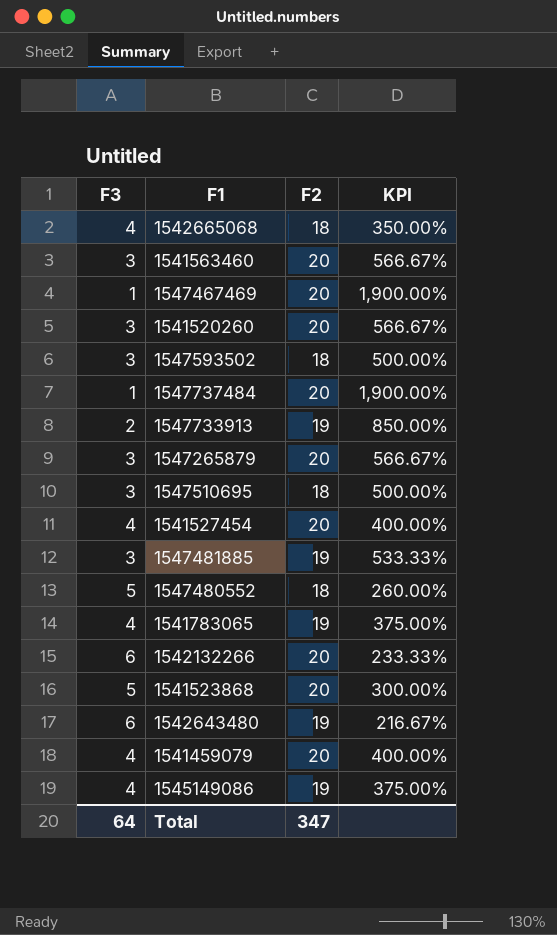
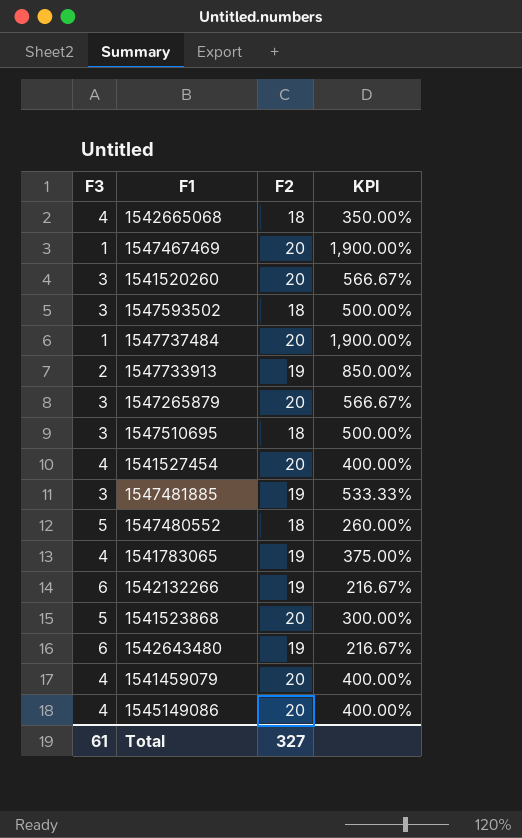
row 1541563460: 3 | 20 | 566.67% -> none
1542132266 | F2: 20 -> 19
1542132266 | KPI: 233.33% -> 216.67%
1545149086 | F2: 19 -> 20
1545149086 | KPI: 375.00% -> 400.00%
Total | F3: 64 -> 61
Total | F2: 347 -> 327

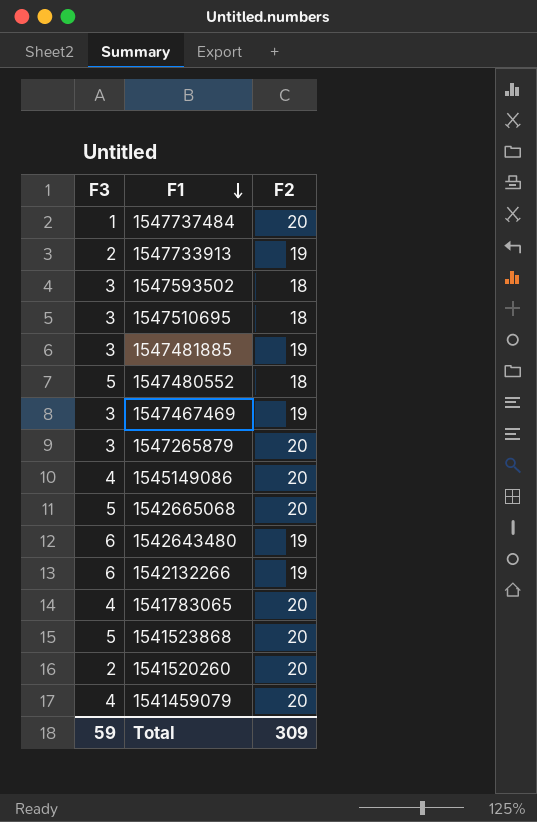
row order: none -> F1 descending
column KPI | formula: ([F2] - [F3]) / [F3] -> none
row 1541527454: 4 | 20 | 400.00% -> none
1547467469 | F3: 1 -> 3
1547467469 | F2: 20 -> 19
1542665068 | F3: 4 -> 5
1542665068 | F2: 18 -> 20
1541783065 | F2: 19 -> 20
1541520260 | F3: 3 -> 2
Total | F3: 61 -> 59
Total | F2: 327 -> 309

